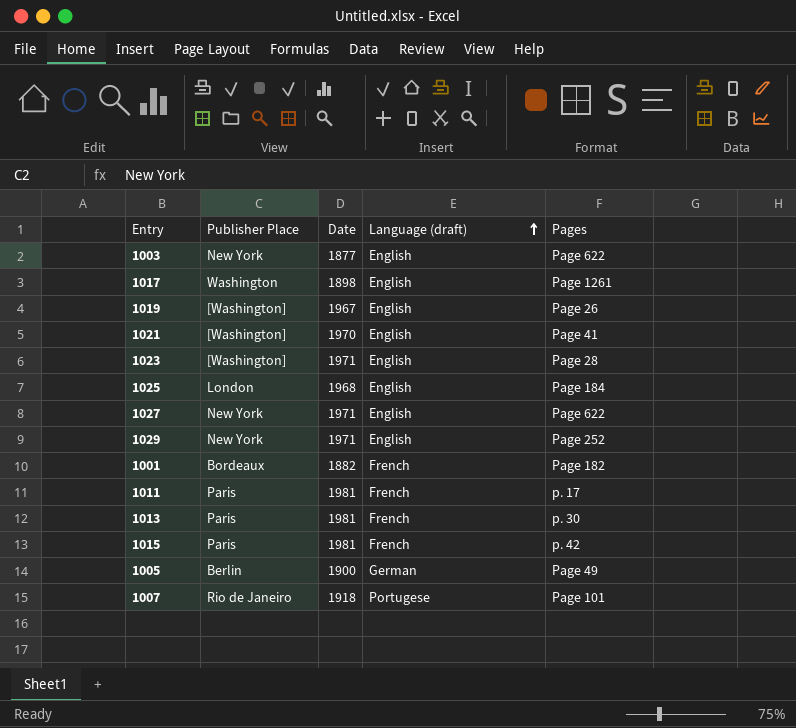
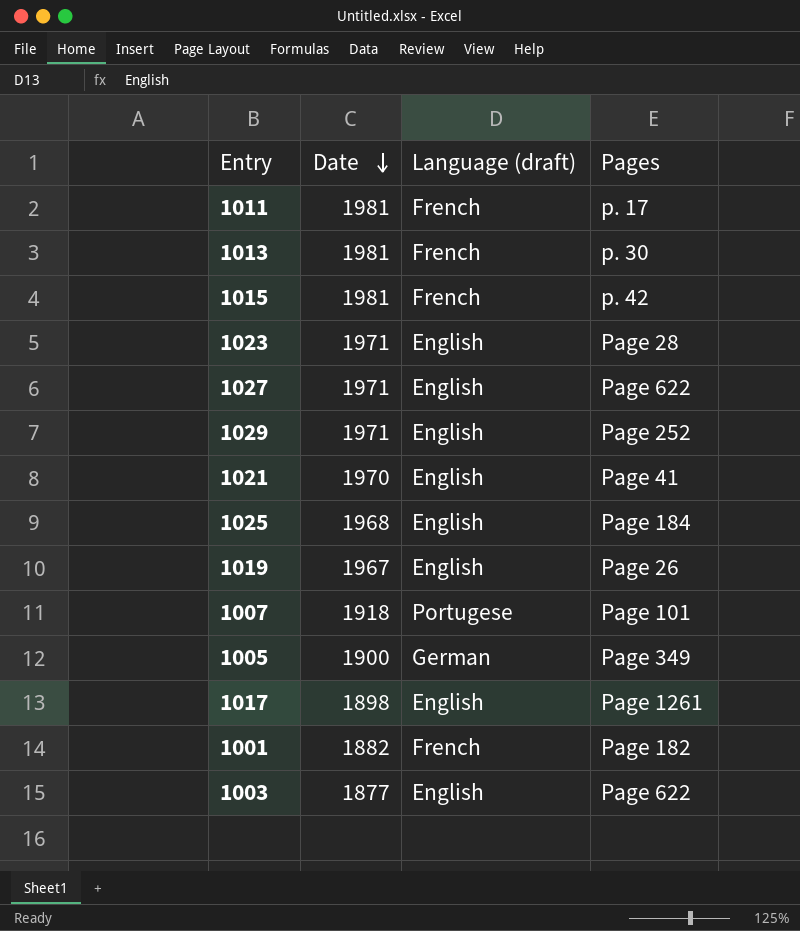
row order: Language (draft) ascending -> Date descending
column Publisher Place | position: 2 -> none
1005 | Pages: Page 49 -> Page 349

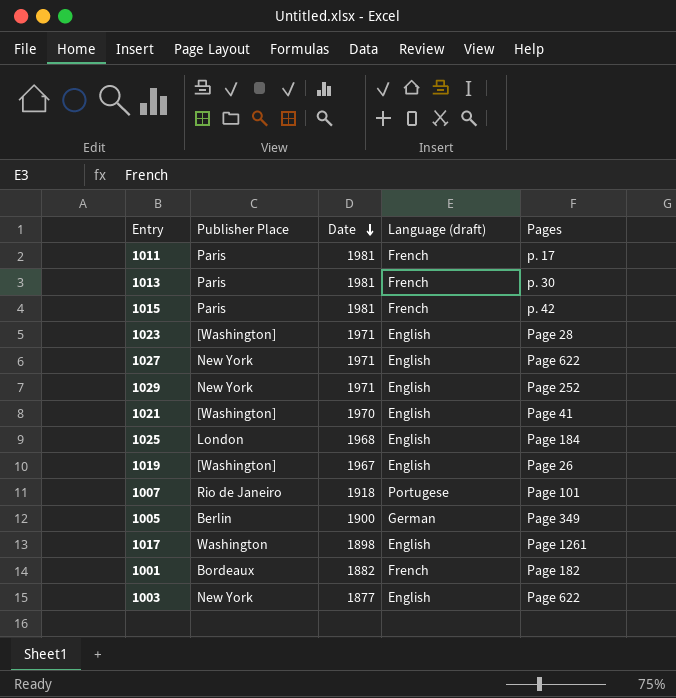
column Publisher Place | position: none -> 2

